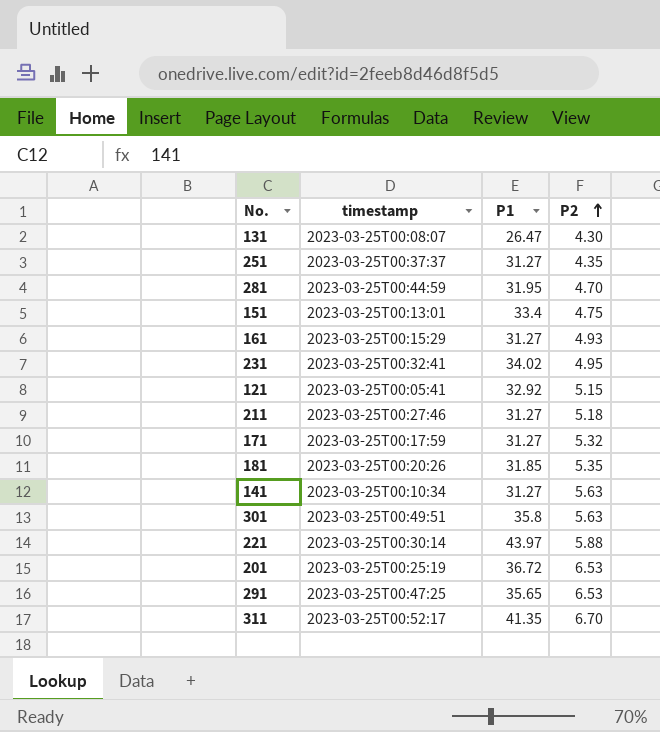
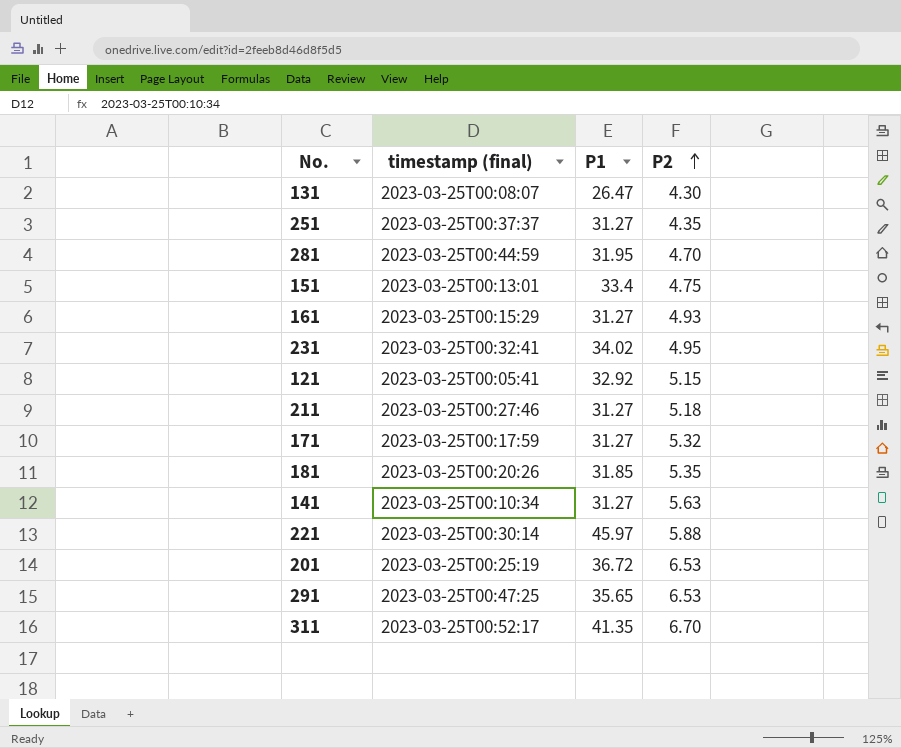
column name: timestamp -> timestamp (final)
row 301: 2023-03-25T00:49:51 | 35.8 | 5.63 -> none
221 | P1: 43.97 -> 45.97

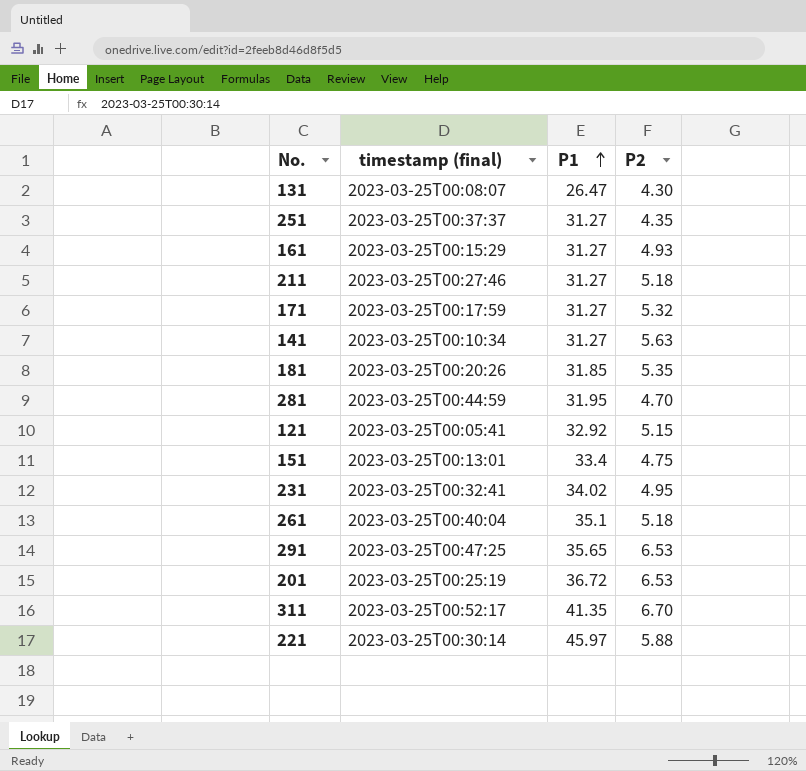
row order: P2 ascending -> P1 ascending
row 261: none -> 2023-03-25T00:40:04 | 35.1 | 5.18

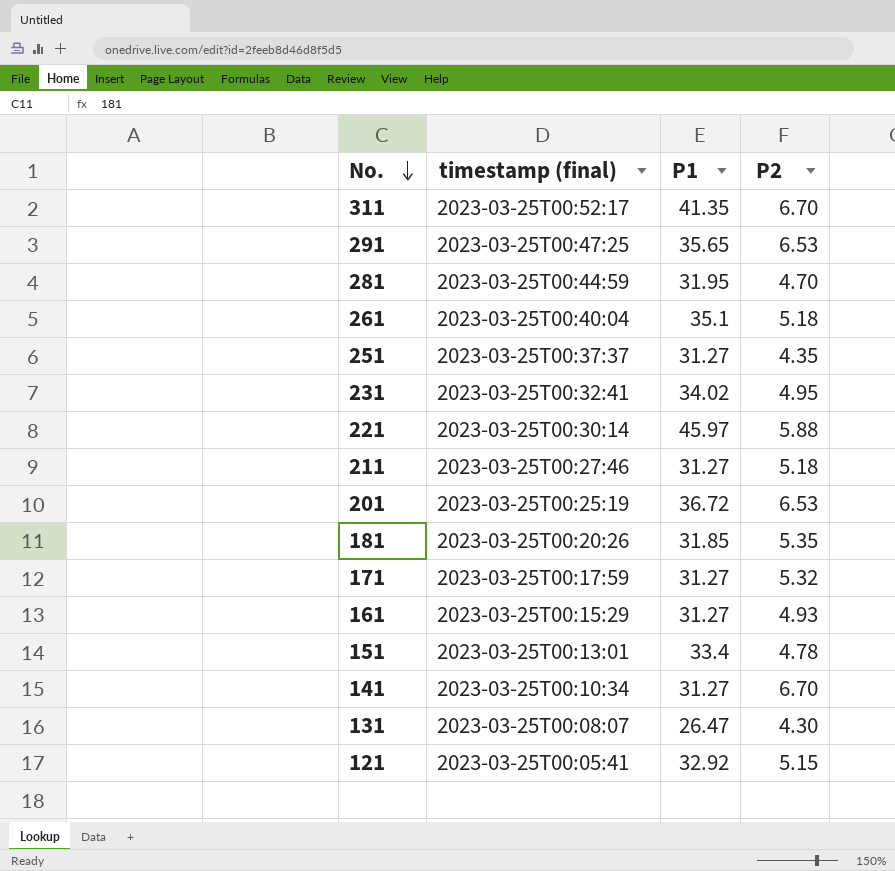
row order: P1 ascending -> No. descending
151 | P2: 4.75 -> 4.78
141 | P2: 5.63 -> 6.70

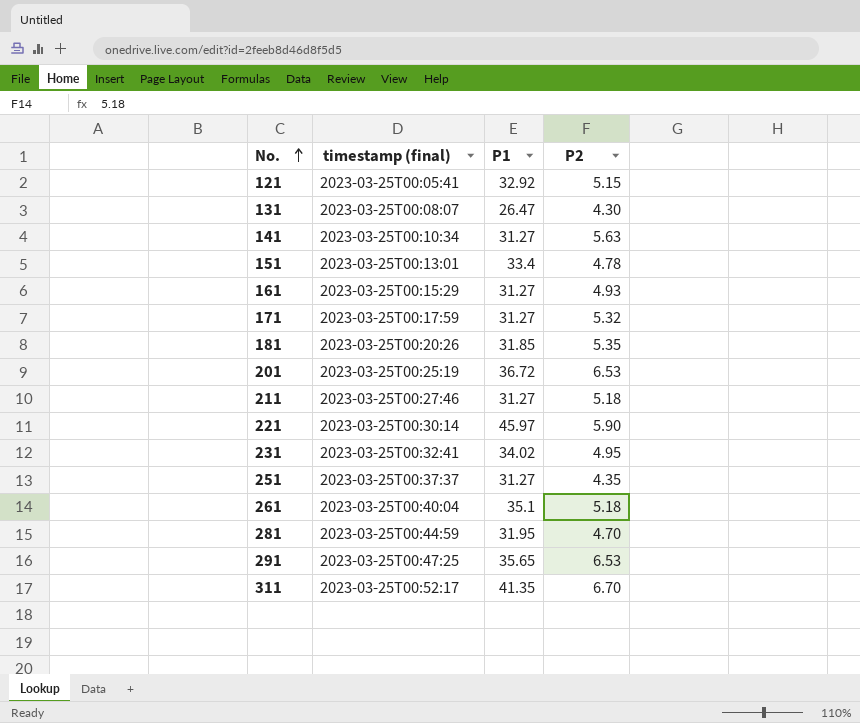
row order: No. descending -> No. ascending
141 | P2: 6.70 -> 5.63
221 | P2: 5.88 -> 5.90

